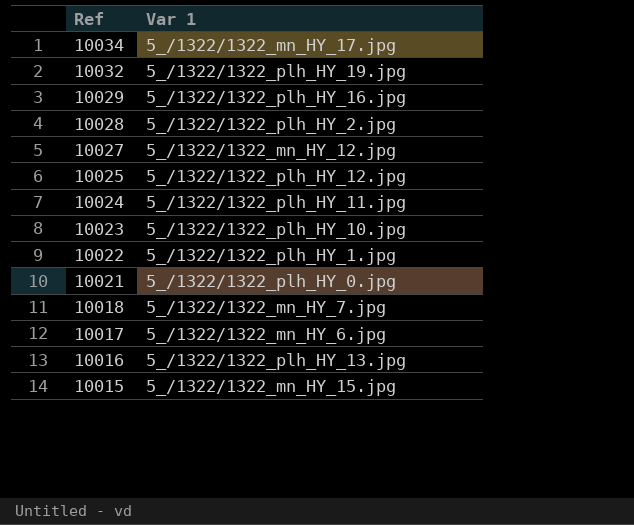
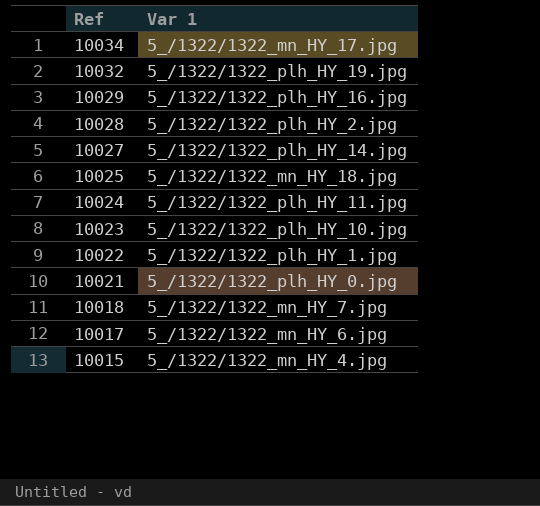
row 10016: 5_/1322/1322_plh_HY_13.jpg -> none
10027 | Var 1: 5_/1322/1322_mn_HY_12.jpg -> 5_/1322/1322_plh_HY_14.jpg
10025 | Var 1: 5_/1322/1322_plh_HY_12.jpg -> 5_/1322/1322_mn_HY_18.jpg
10015 | Var 1: 5_/1322/1322_mn_HY_15.jpg -> 5_/1322/1322_mn_HY_4.jpg

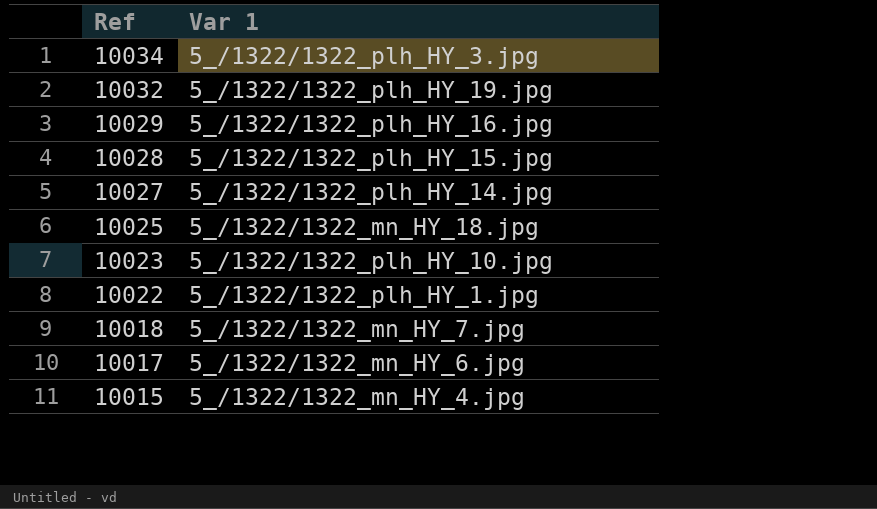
row 10024: 5_/1322/1322_plh_HY_11.jpg -> none
row 10021: 5_/1322/1322_plh_HY_0.jpg -> none
10034 | Var 1: 5_/1322/1322_mn_HY_17.jpg -> 5_/1322/1322_plh_HY_3.jpg
10028 | Var 1: 5_/1322/1322_plh_HY_2.jpg -> 5_/1322/1322_plh_HY_15.jpg

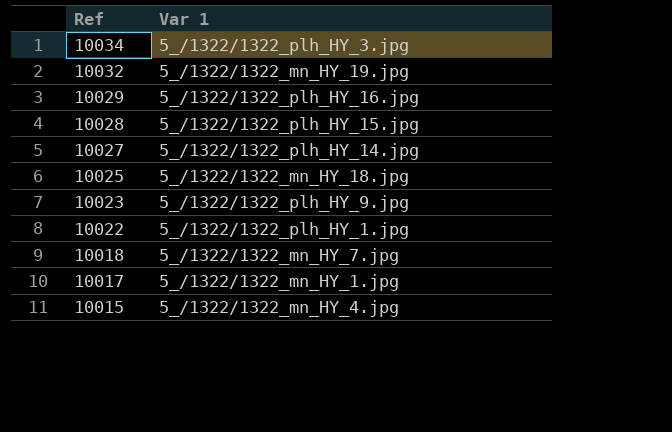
10032 | Var 1: 5_/1322/1322_plh_HY_19.jpg -> 5_/1322/1322_mn_HY_19.jpg
10023 | Var 1: 5_/1322/1322_plh_HY_10.jpg -> 5_/1322/1322_plh_HY_9.jpg
10017 | Var 1: 5_/1322/1322_mn_HY_6.jpg -> 5_/1322/1322_mn_HY_1.jpg

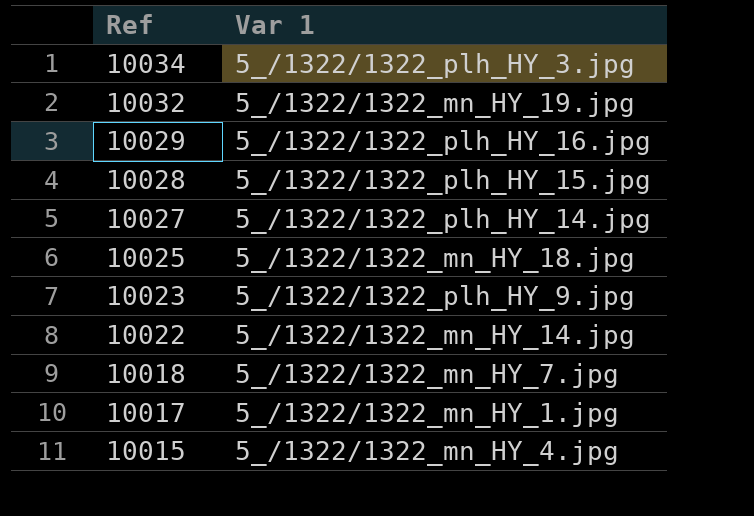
10022 | Var 1: 5_/1322/1322_plh_HY_1.jpg -> 5_/1322/1322_mn_HY_14.jpg

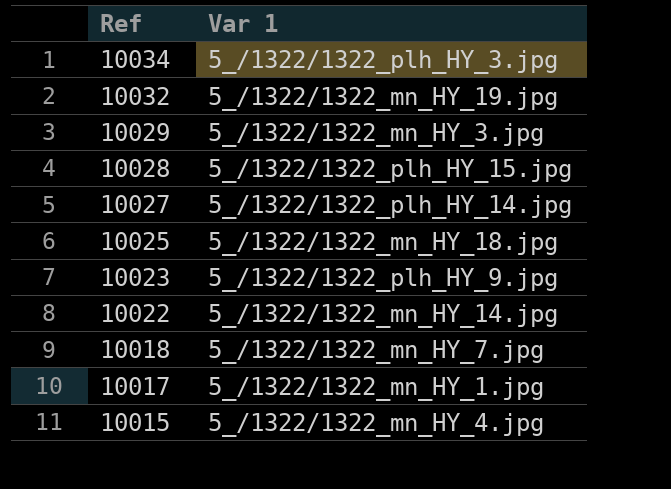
10029 | Var 1: 5_/1322/1322_plh_HY_16.jpg -> 5_/1322/1322_mn_HY_3.jpg

